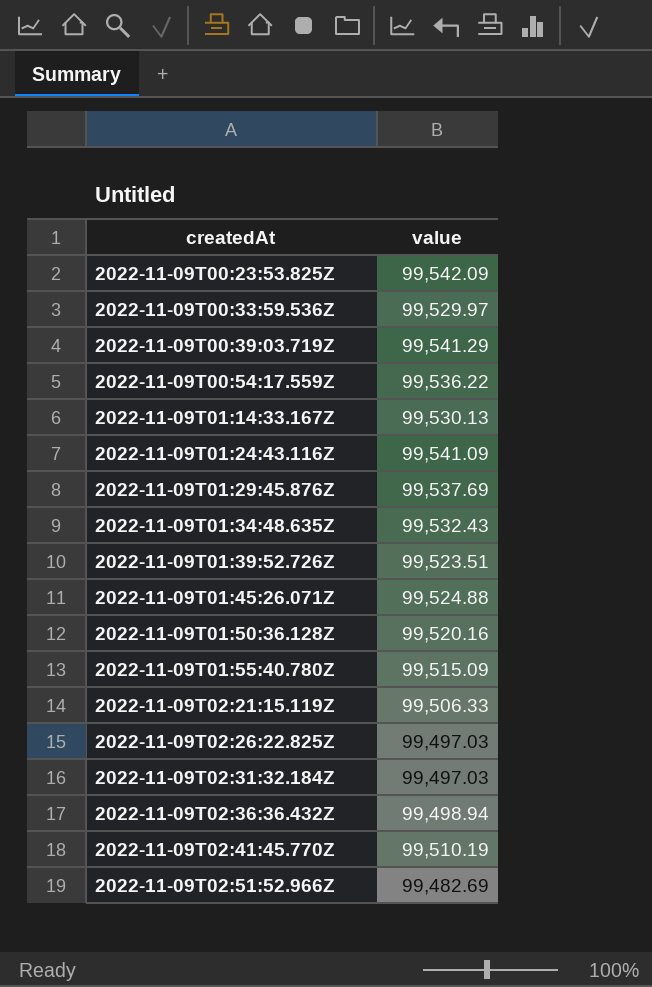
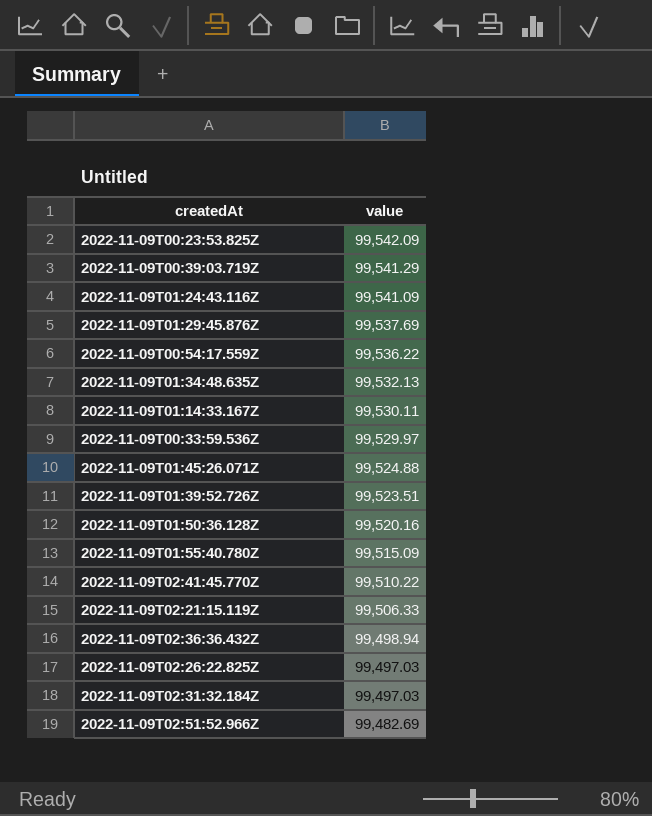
row order: createdAt ascending -> value descending
2022-11-09T01:34:48.635Z | value: 99,532.43 -> 99,532.13
2022-11-09T01:14:33.167Z | value: 99,530.13 -> 99,530.11
2022-11-09T02:41:45.770Z | value: 99,510.19 -> 99,510.22

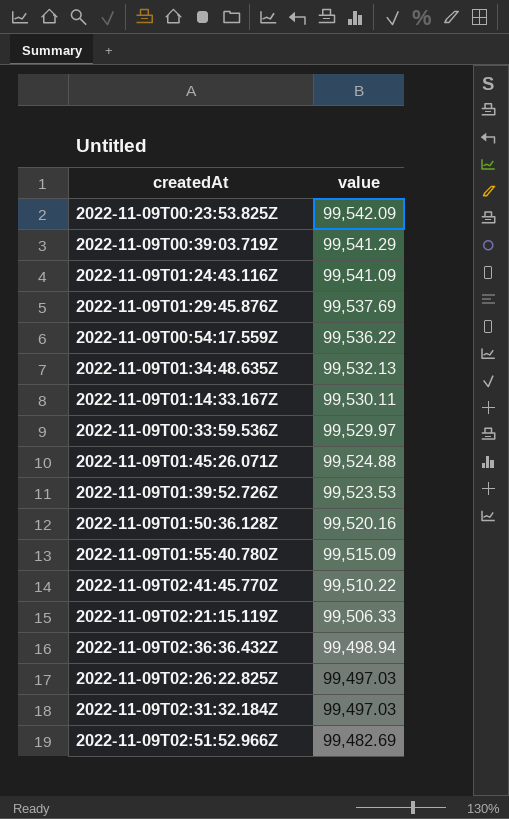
2022-11-09T01:39:52.726Z | value: 99,523.51 -> 99,523.53

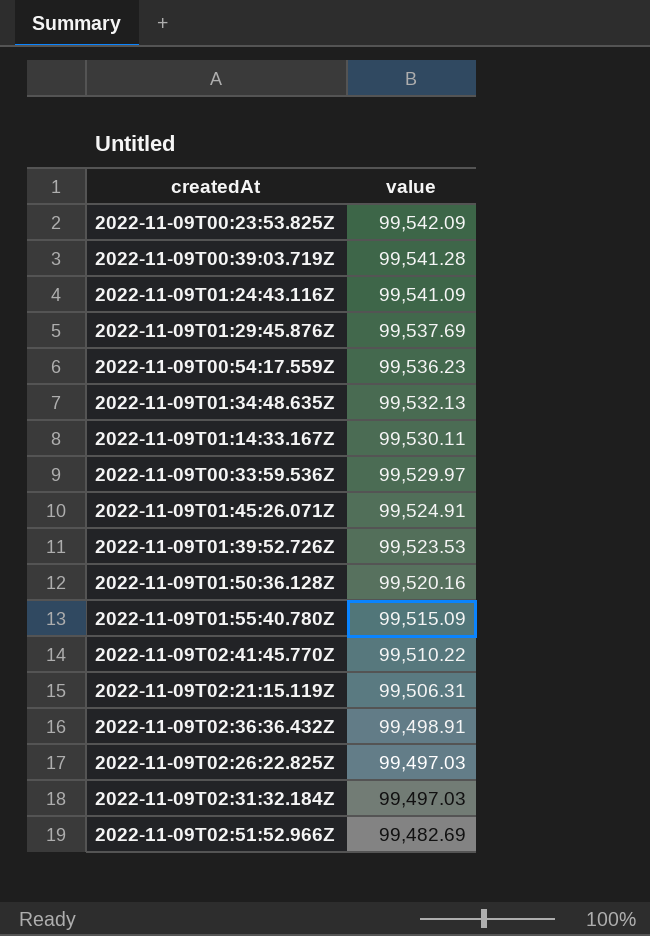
2022-11-09T00:39:03.719Z | value: 99,541.29 -> 99,541.28
2022-11-09T00:54:17.559Z | value: 99,536.22 -> 99,536.23
2022-11-09T01:45:26.071Z | value: 99,524.88 -> 99,524.91
2022-11-09T02:21:15.119Z | value: 99,506.33 -> 99,506.31
2022-11-09T02:36:36.432Z | value: 99,498.94 -> 99,498.91

